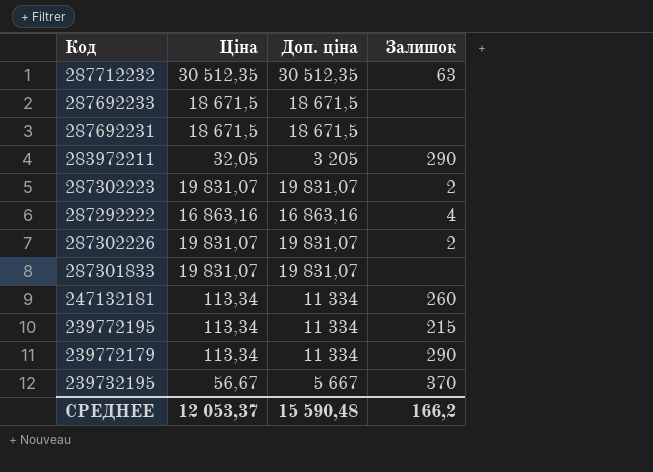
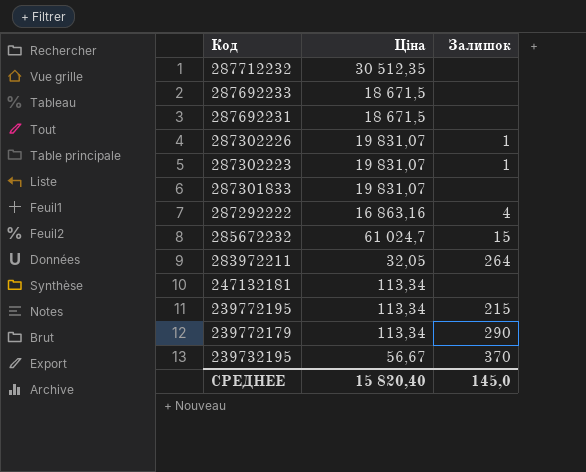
row order: none -> Код descending
column Доп. ціна | position: 3 -> none
287712232 | Залишок: 63 -> none
287302226 | Залишок: 2 -> 1
287302223 | Залишок: 2 -> 1
row 285672232: none -> 61 024,7 | 15
283972211 | Залишок: 290 -> 264
247132181 | Залишок: 260 -> none
СРЕДНЕЕ | Ціна: 12 053,37 -> 15 820,40
СРЕДНЕЕ | Залишок: 166,2 -> 145,0

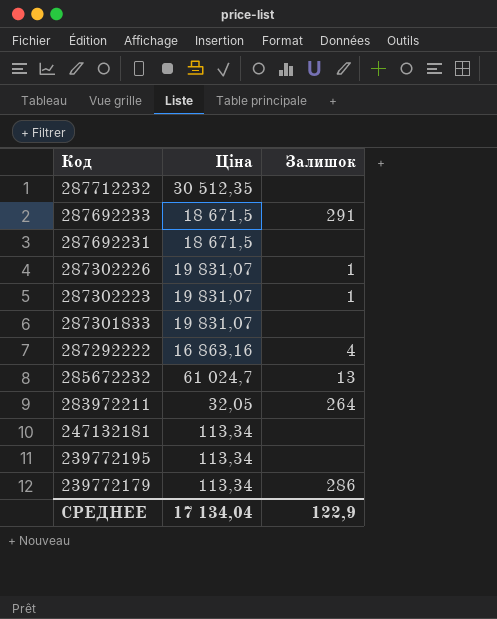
row 239732195: 56,67 | 370 -> none
287692233 | Залишок: none -> 291
285672232 | Залишок: 15 -> 13
239772195 | Залишок: 215 -> none
239772179 | Залишок: 290 -> 286
СРЕДНЕЕ | Ціна: 15 820,40 -> 17 134,04
СРЕДНЕЕ | Залишок: 145,0 -> 122,9

